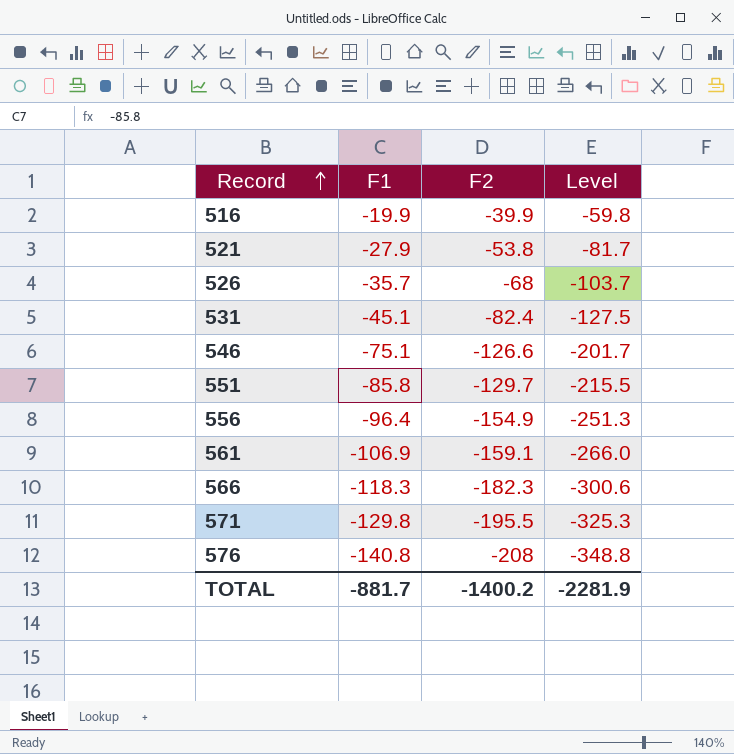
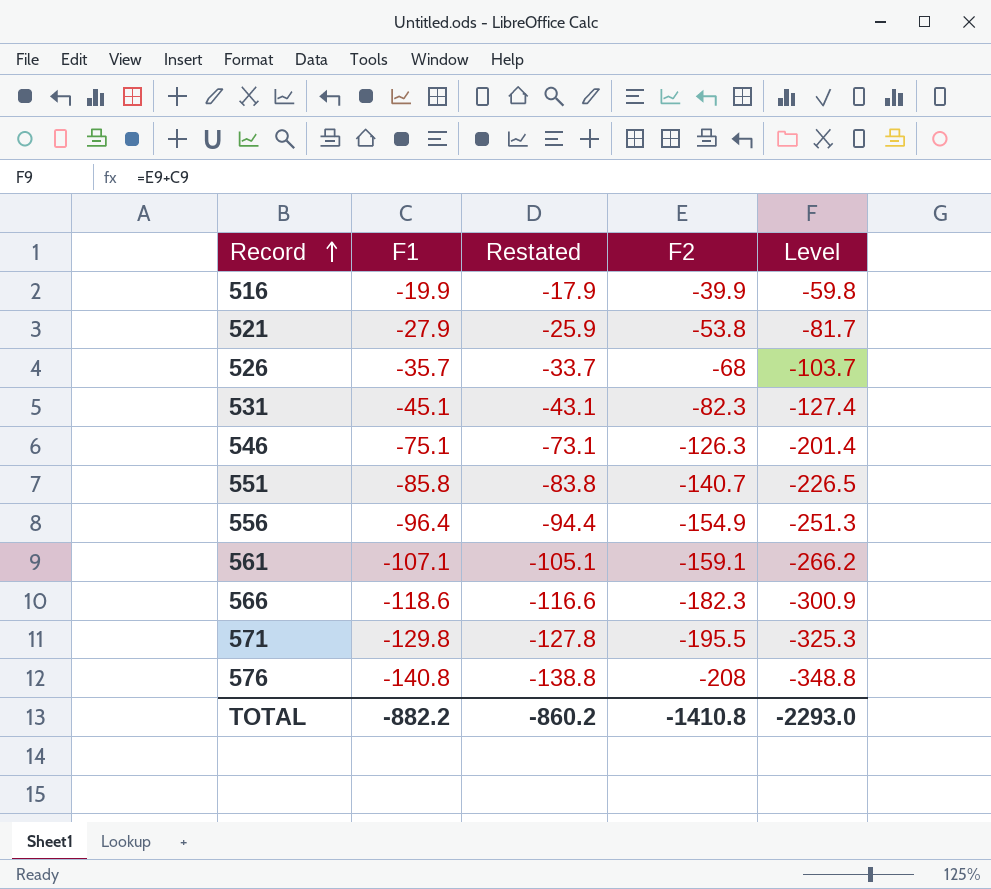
column Restated | formula: none -> [F1] + 2
531 | F2: -82.4 -> -82.3
531 | Level: -127.5 -> -127.4
546 | F2: -126.6 -> -126.3
546 | Level: -201.7 -> -201.4
551 | F2: -129.7 -> -140.7
551 | Level: -215.5 -> -226.5
561 | F1: -106.9 -> -107.1
561 | Level: -266.0 -> -266.2
566 | F1: -118.3 -> -118.6
566 | Level: -300.6 -> -300.9
TOTAL | F1: -881.7 -> -882.2
TOTAL | F2: -1400.2 -> -1410.8
TOTAL | Level: -2281.9 -> -2293.0

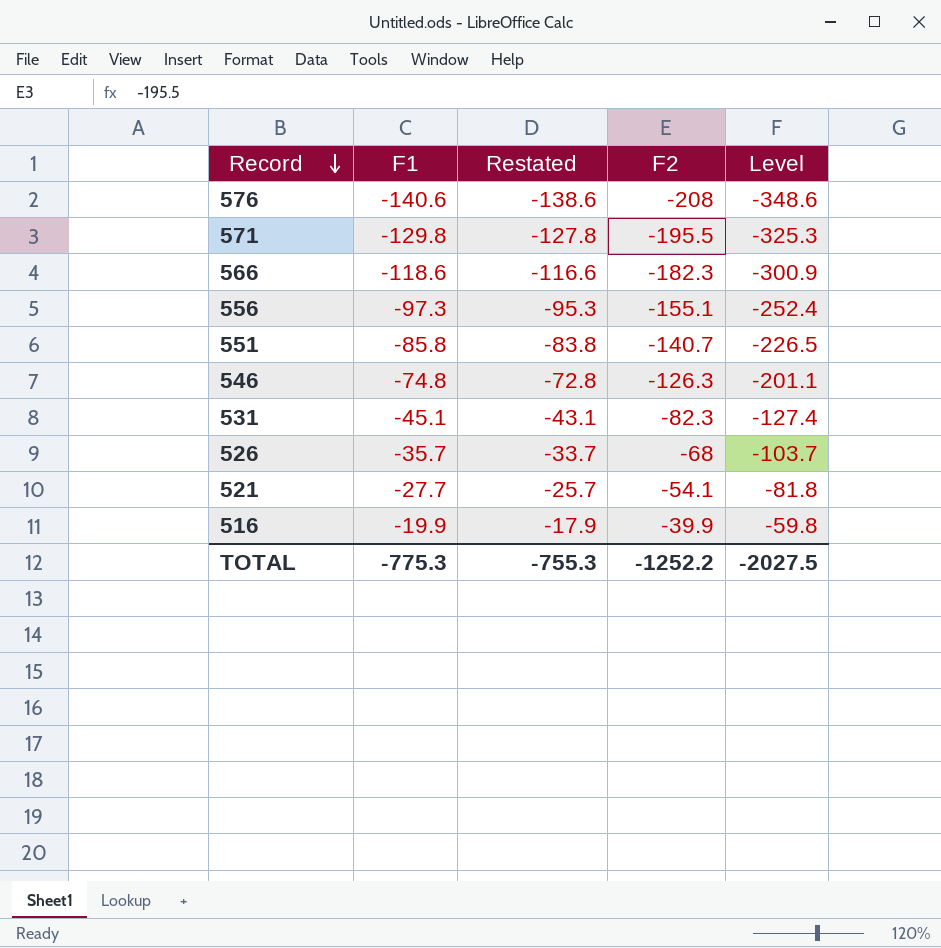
row order: Record ascending -> Record descending
row 561: -107.1 | -105.1 | -159.1 | -266.2 -> none
576 | F1: -140.8 -> -140.6
576 | Restated: -138.8 -> -138.6
576 | Level: -348.8 -> -348.6
556 | F1: -96.4 -> -97.3
556 | Restated: -94.4 -> -95.3
556 | F2: -154.9 -> -155.1
556 | Level: -251.3 -> -252.4
546 | F1: -75.1 -> -74.8
546 | Restated: -73.1 -> -72.8
546 | Level: -201.4 -> -201.1
521 | F1: -27.9 -> -27.7
521 | Restated: -25.9 -> -25.7
521 | F2: -53.8 -> -54.1
521 | Level: -81.7 -> -81.8
TOTAL | F1: -882.2 -> -775.3
TOTAL | Restated: -860.2 -> -755.3
TOTAL | F2: -1410.8 -> -1252.2
TOTAL | Level: -2293.0 -> -2027.5

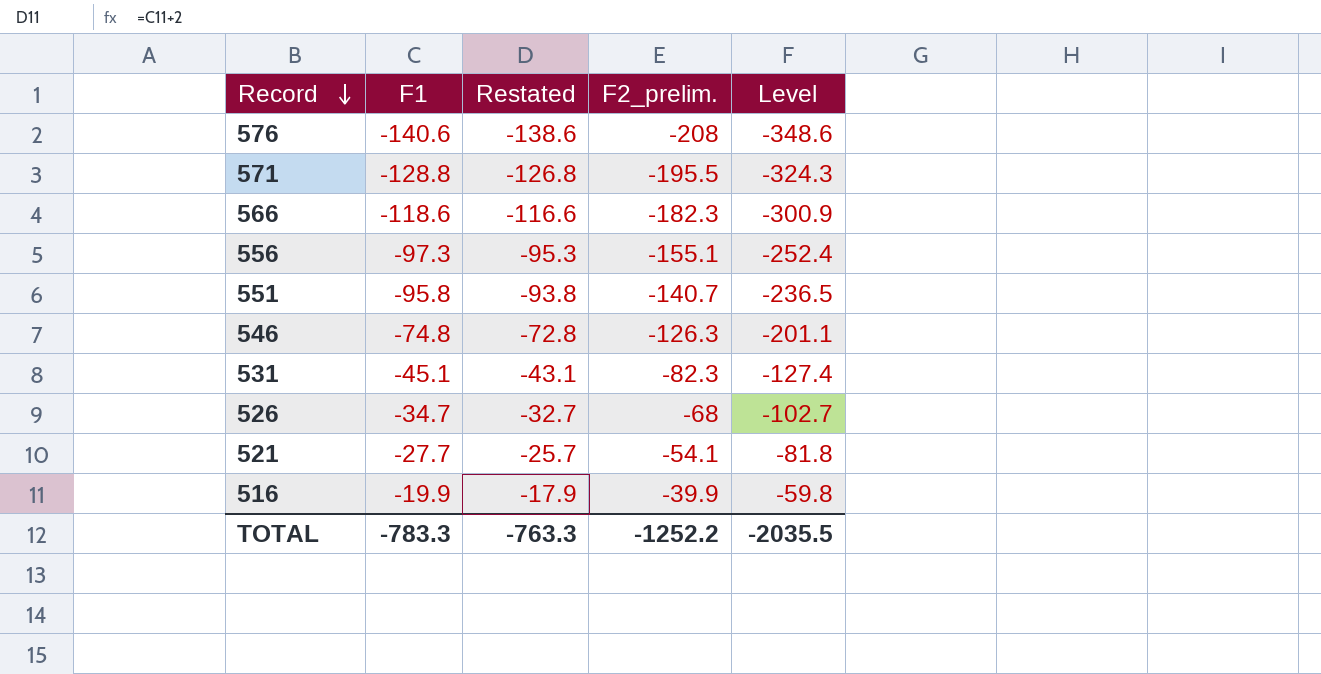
column name: F2 -> F2_prelim.
571 | F1: -129.8 -> -128.8
571 | Restated: -127.8 -> -126.8
571 | Level: -325.3 -> -324.3
551 | F1: -85.8 -> -95.8
551 | Restated: -83.8 -> -93.8
551 | Level: -226.5 -> -236.5
526 | F1: -35.7 -> -34.7
526 | Restated: -33.7 -> -32.7
526 | Level: -103.7 -> -102.7
TOTAL | F1: -775.3 -> -783.3
TOTAL | Restated: -755.3 -> -763.3
TOTAL | Level: -2027.5 -> -2035.5

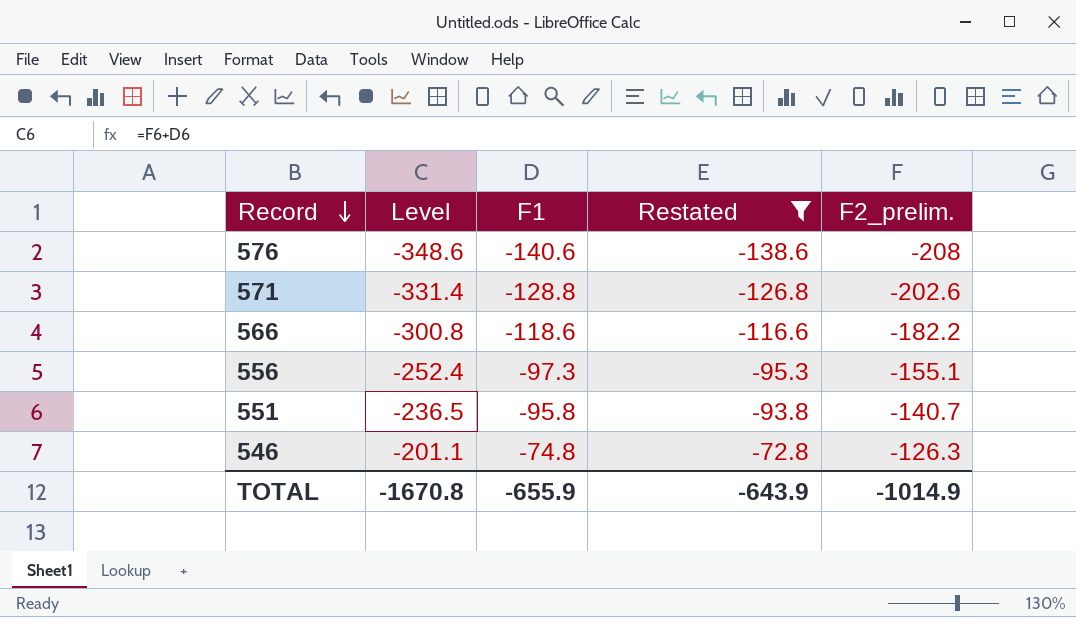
filter: none -> Restated <= -72.8
column Level | position: 5 -> 2
571 | Level: -324.3 -> -331.4
571 | F2_prelim.: -195.5 -> -202.6
566 | Level: -300.9 -> -300.8
566 | F2_prelim.: -182.3 -> -182.2
TOTAL | Level: -2035.5 -> -1670.8
TOTAL | F1: -783.3 -> -655.9
TOTAL | Restated: -763.3 -> -643.9
TOTAL | F2_prelim.: -1252.2 -> -1014.9

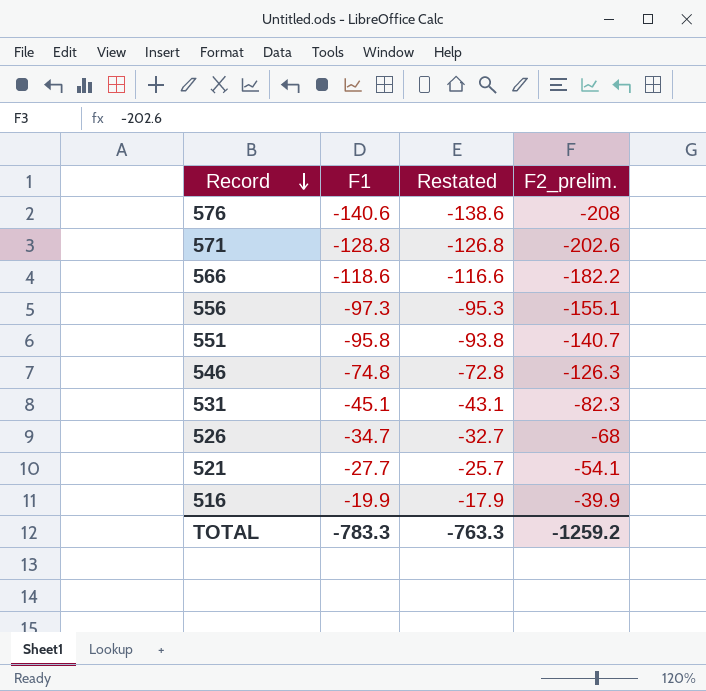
filter: Restated <= -72.8 -> none
column Level | formula: [F1] + [F2_prelim.] -> none
TOTAL | F1: -655.9 -> -783.3
TOTAL | Restated: -643.9 -> -763.3
TOTAL | F2_prelim.: -1014.9 -> -1259.2

